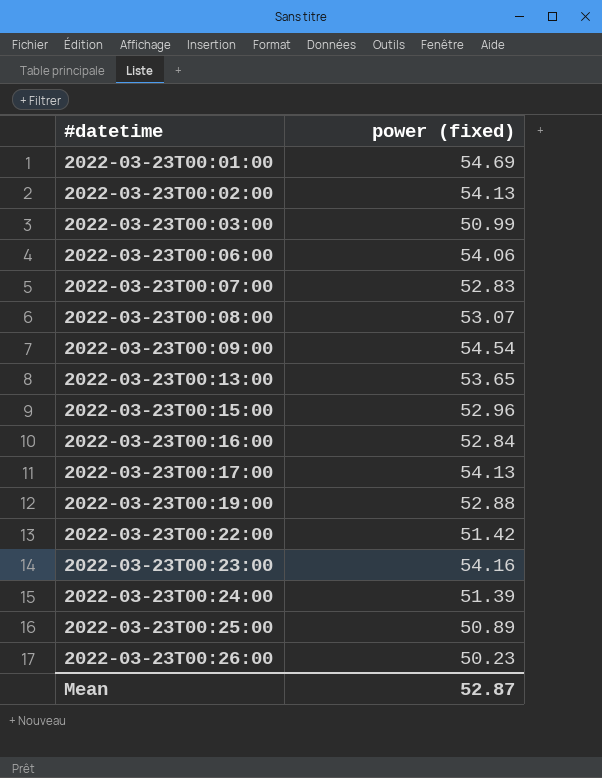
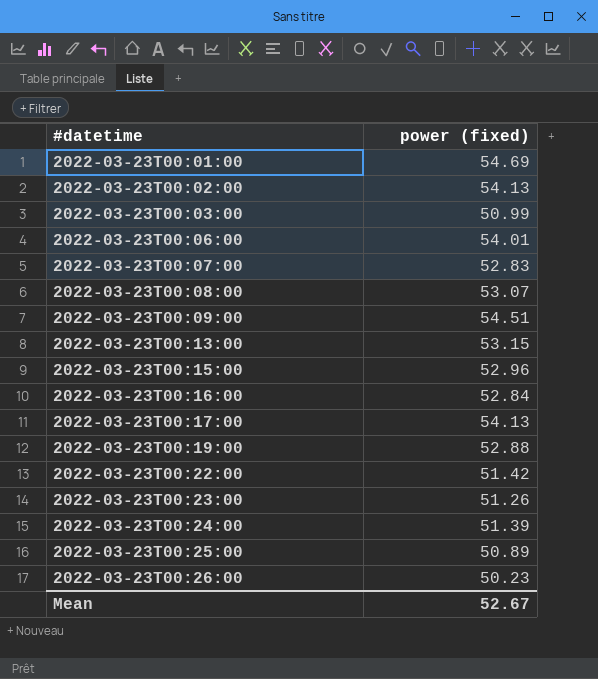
2022-03-23T00:06:00 | power (fixed): 54.06 -> 54.01
2022-03-23T00:09:00 | power (fixed): 54.54 -> 54.51
2022-03-23T00:13:00 | power (fixed): 53.65 -> 53.15
2022-03-23T00:23:00 | power (fixed): 54.16 -> 51.26
Mean | power (fixed): 52.87 -> 52.67

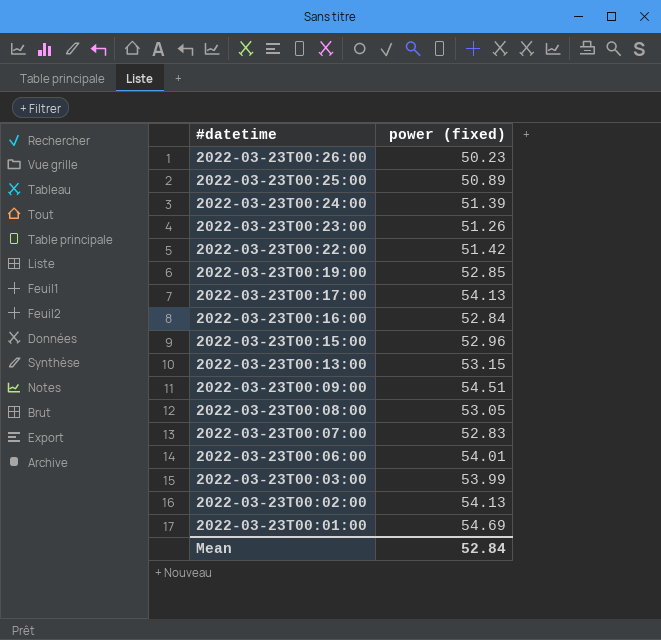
row order: #datetime ascending -> #datetime descending
2022-03-23T00:19:00 | power (fixed): 52.88 -> 52.85
2022-03-23T00:08:00 | power (fixed): 53.07 -> 53.05
2022-03-23T00:03:00 | power (fixed): 50.99 -> 53.99
Mean | power (fixed): 52.67 -> 52.84

